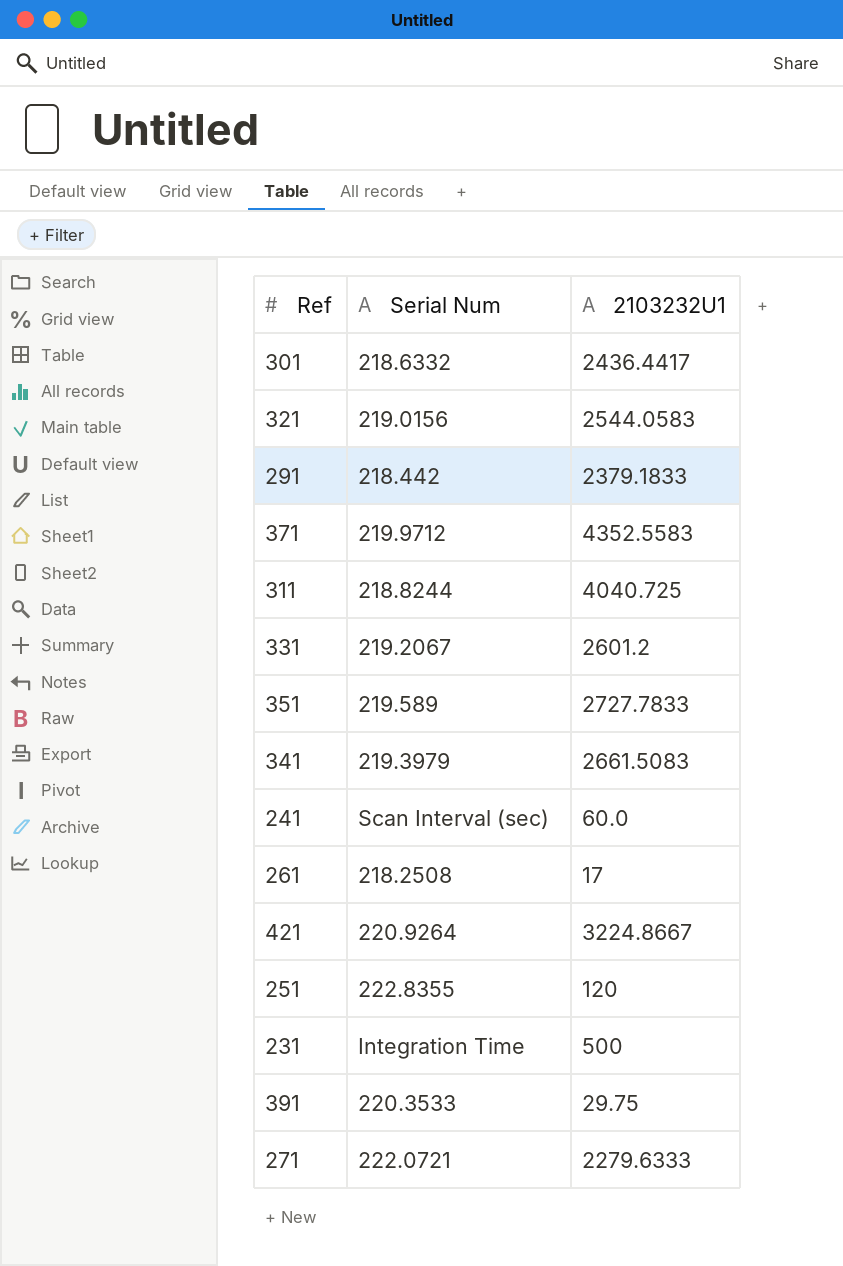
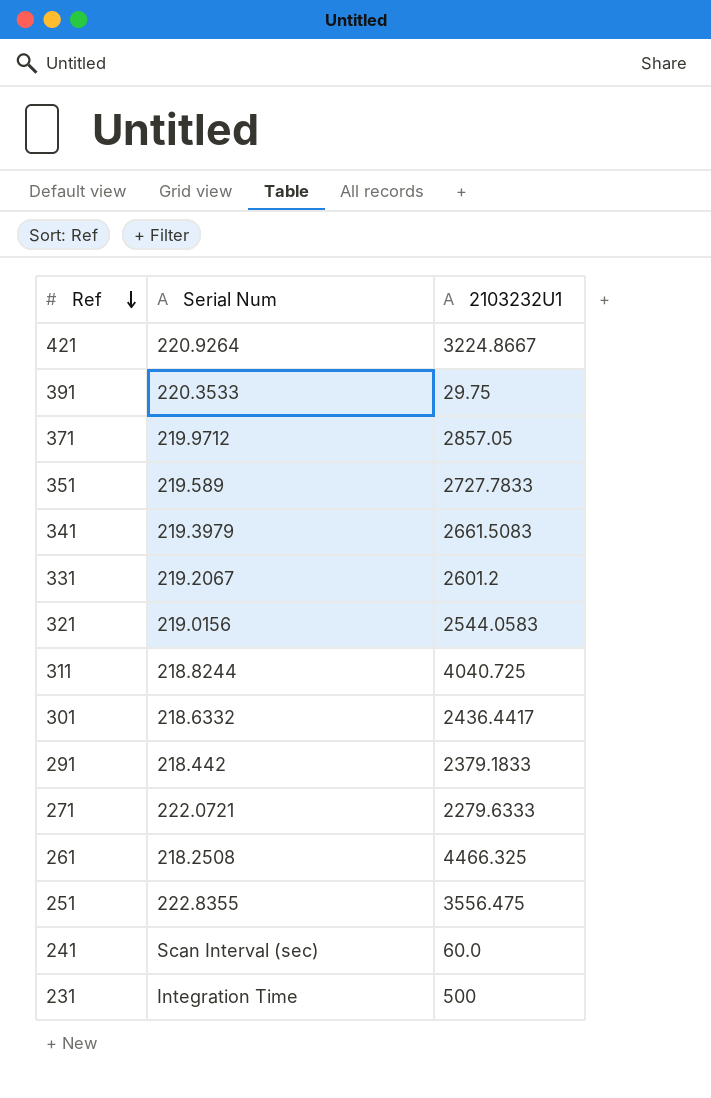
row order: none -> Ref descending
371 | 2103232U1: 4352.5583 -> 2857.05
261 | 2103232U1: 17 -> 4466.325
251 | 2103232U1: 120 -> 3556.475

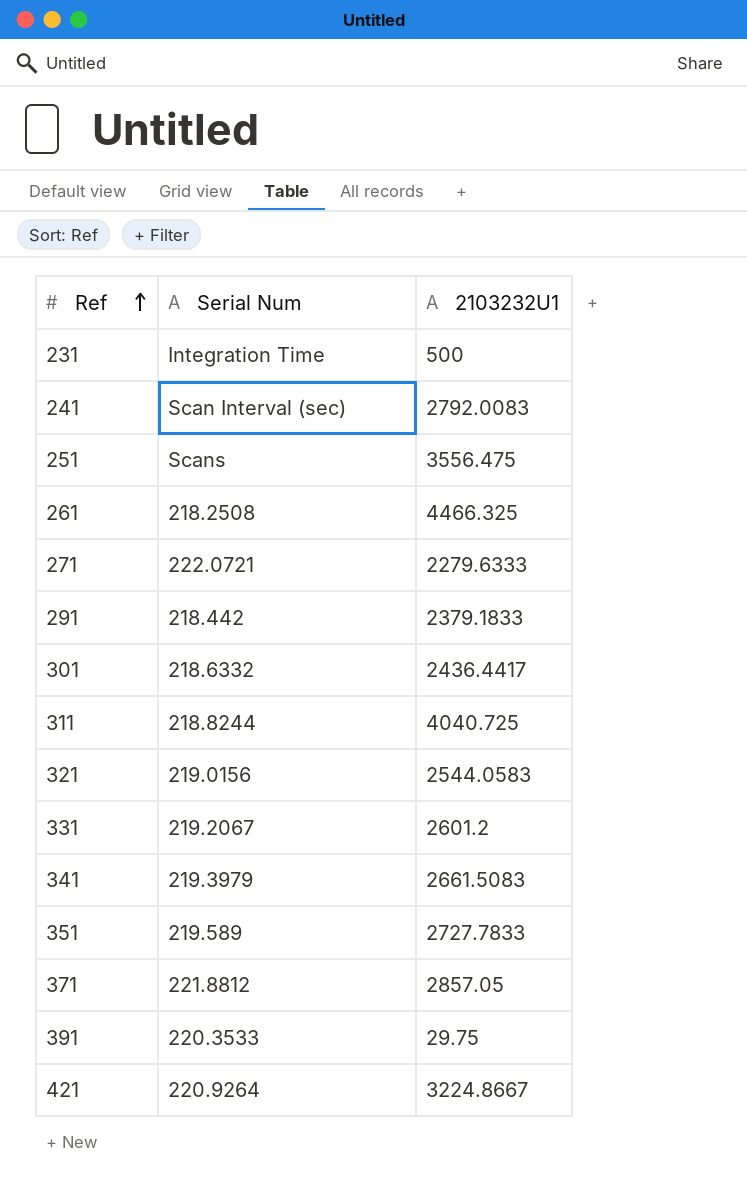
row order: Ref descending -> Ref ascending
241 | 2103232U1: 60.0 -> 2792.0083
251 | Serial Num: 222.8355 -> Scans
371 | Serial Num: 219.9712 -> 221.8812

